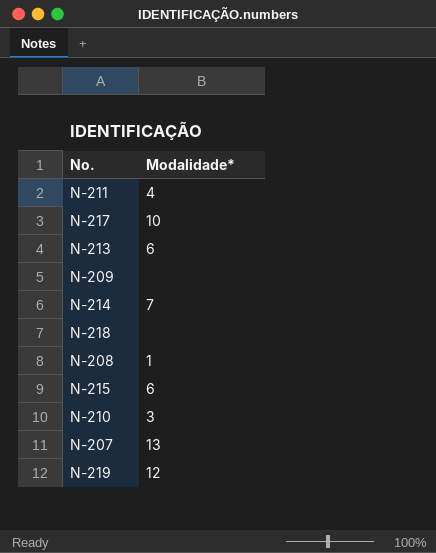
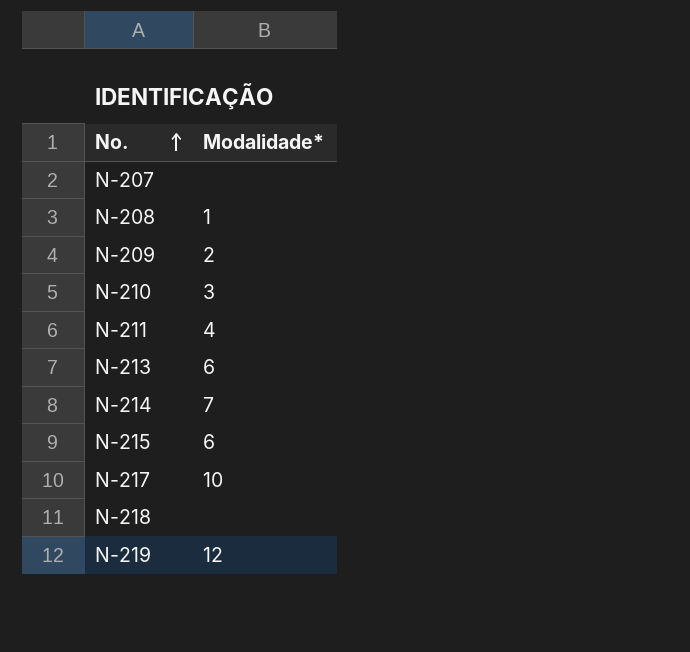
row order: none -> No. ascending
N-207 | Modalidade*: 13 -> none
N-209 | Modalidade*: none -> 2

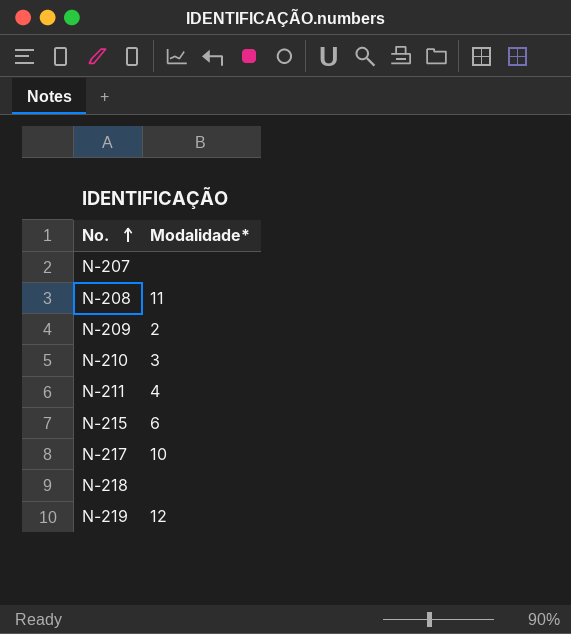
row N-213: 6 -> none
row N-214: 7 -> none
N-208 | Modalidade*: 1 -> 11

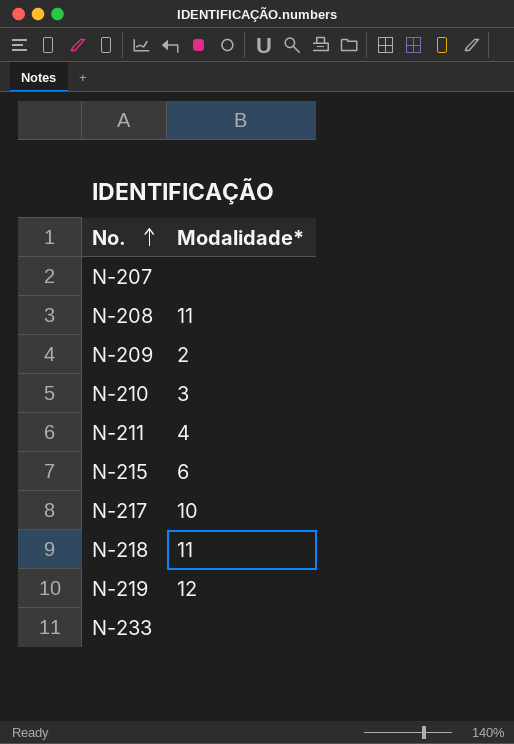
N-218 | Modalidade*: none -> 11
row N-233: none -> none

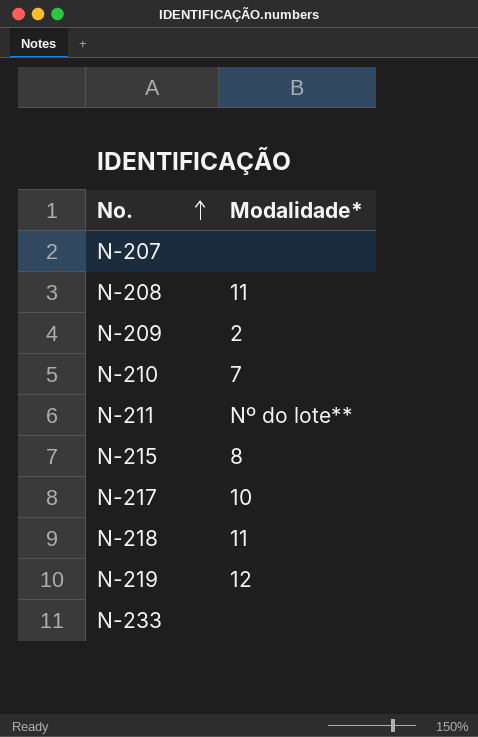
N-210 | Modalidade*: 3 -> 7
N-211 | Modalidade*: 4 -> Nº do lote**
N-215 | Modalidade*: 6 -> 8

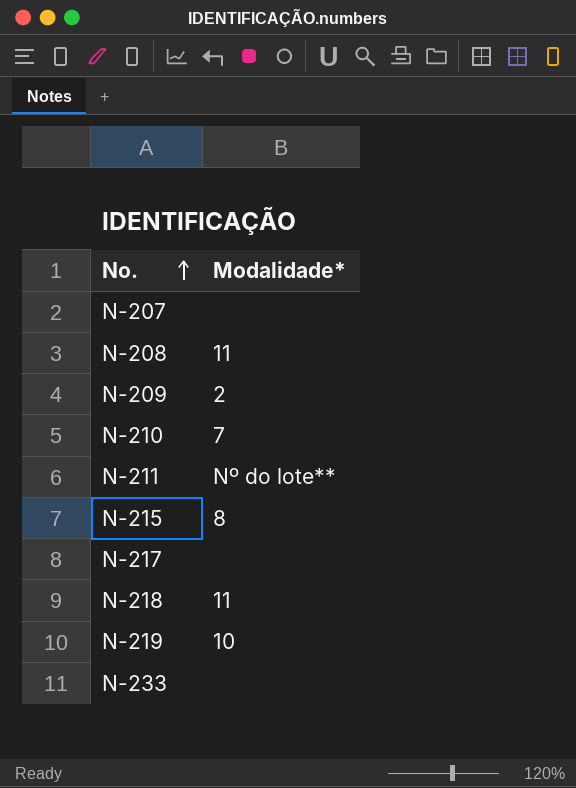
N-217 | Modalidade*: 10 -> none
N-219 | Modalidade*: 12 -> 10

